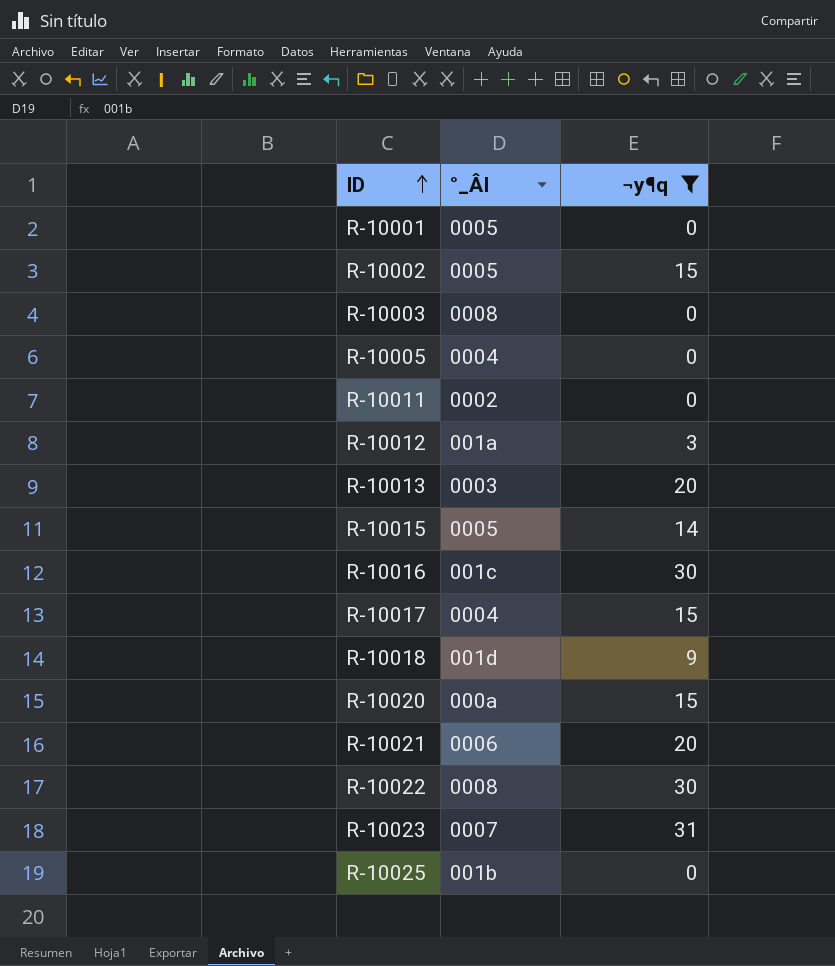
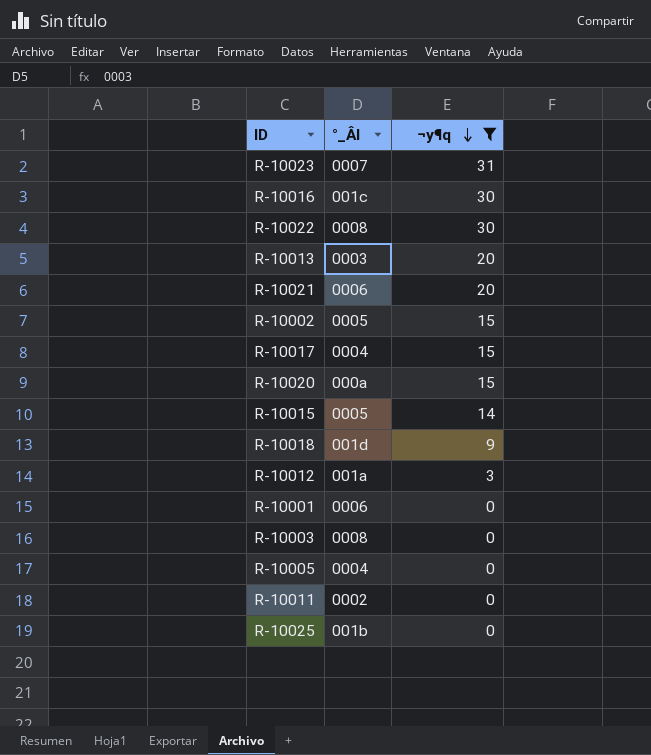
row order: ID ascending -> ¬y¶q descending
R-10001 | °_ÂI: 0005 -> 0006

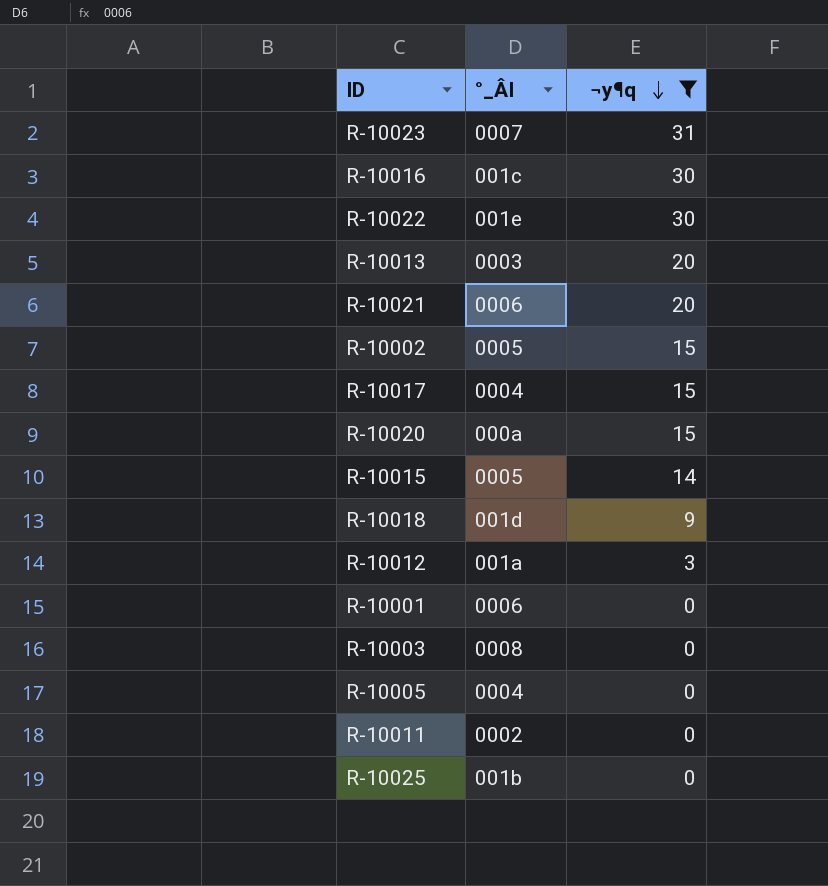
R-10022 | °_ÂI: 0008 -> 001e

